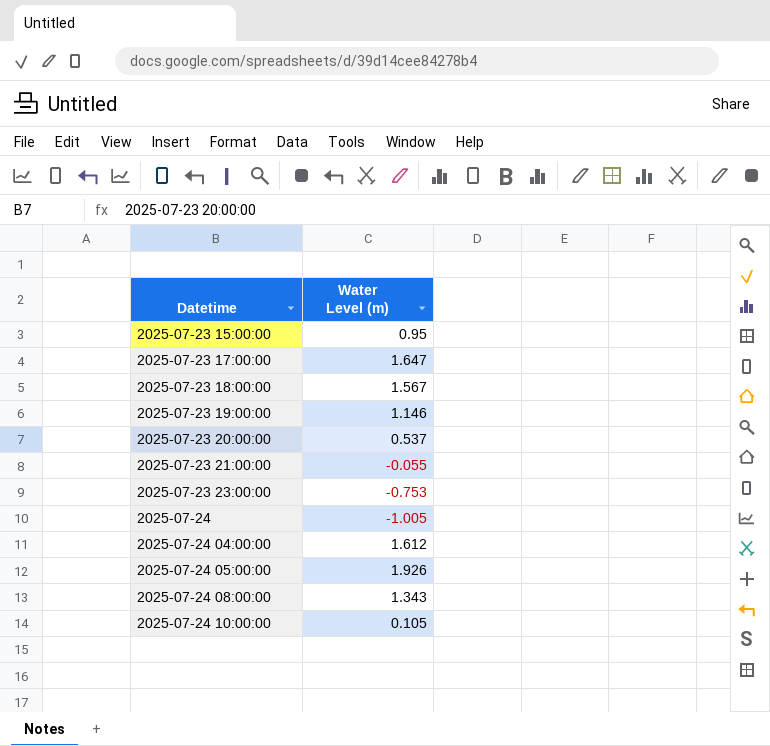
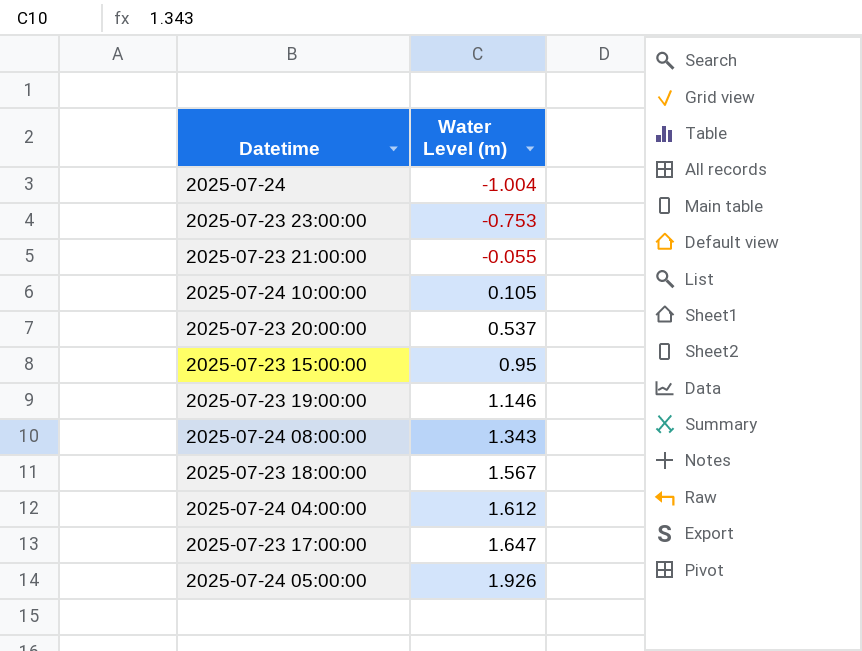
row order: Datetime ascending -> Water Level (m) ascending
2025-07-24 | Water Level (m): -1.005 -> -1.004

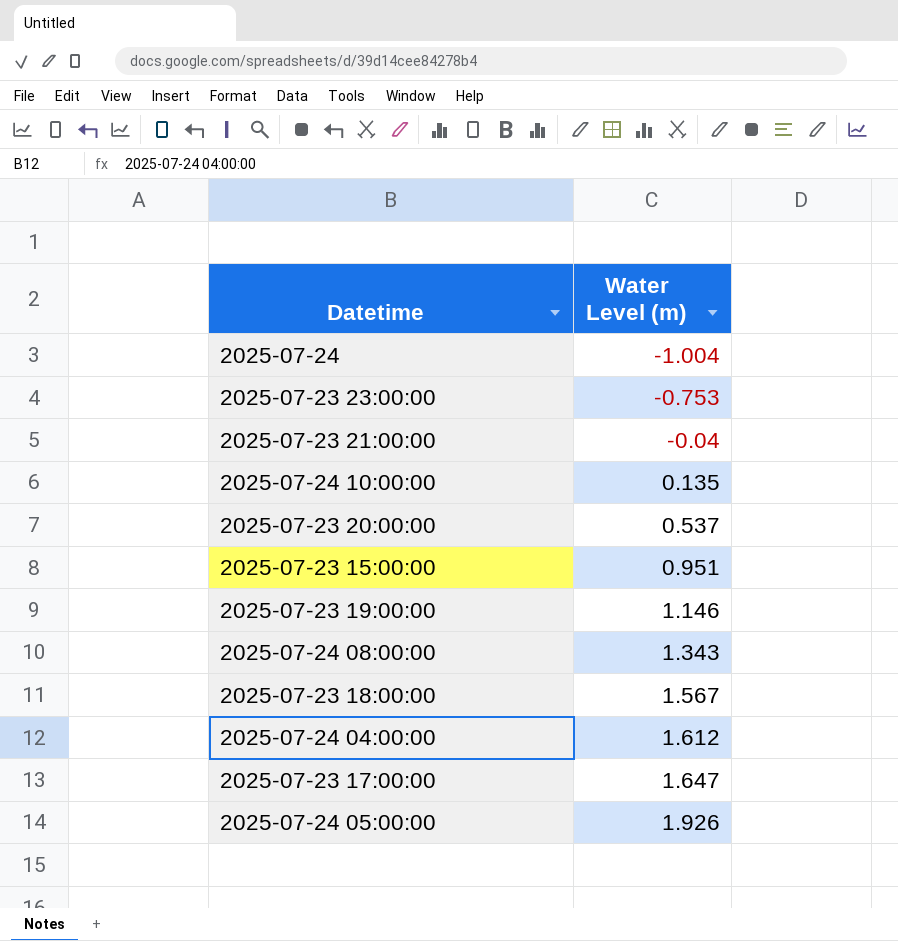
2025-07-23 21:00:00 | Water Level (m): -0.055 -> -0.04
2025-07-24 10:00:00 | Water Level (m): 0.105 -> 0.135
2025-07-23 15:00:00 | Water Level (m): 0.95 -> 0.951

